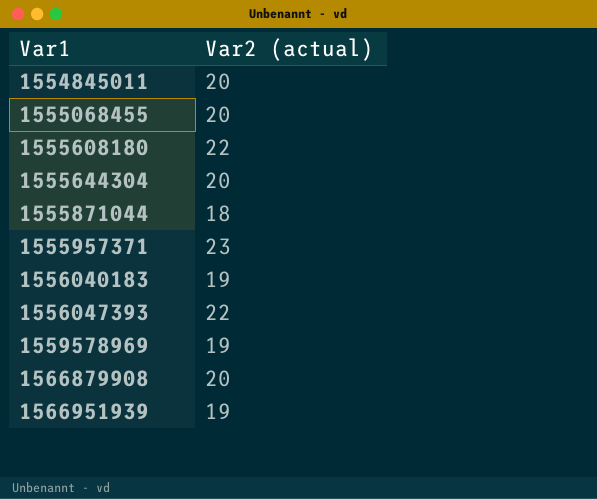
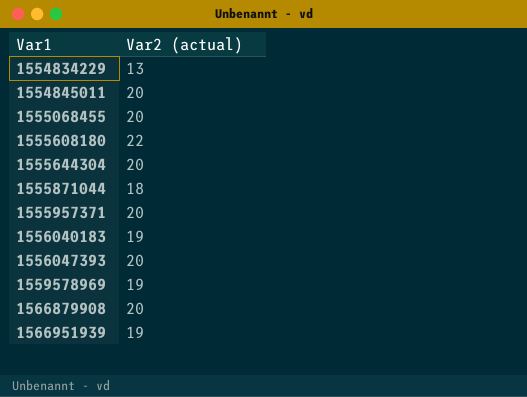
row 1554834229: none -> 13
1555957371 | Var2 (actual): 23 -> 20
1556047393 | Var2 (actual): 22 -> 20

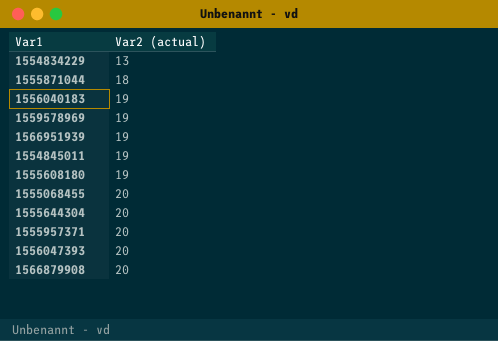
row order: Var1 ascending -> Var2 (actual) ascending
1554845011 | Var2 (actual): 20 -> 19
1555608180 | Var2 (actual): 22 -> 19

